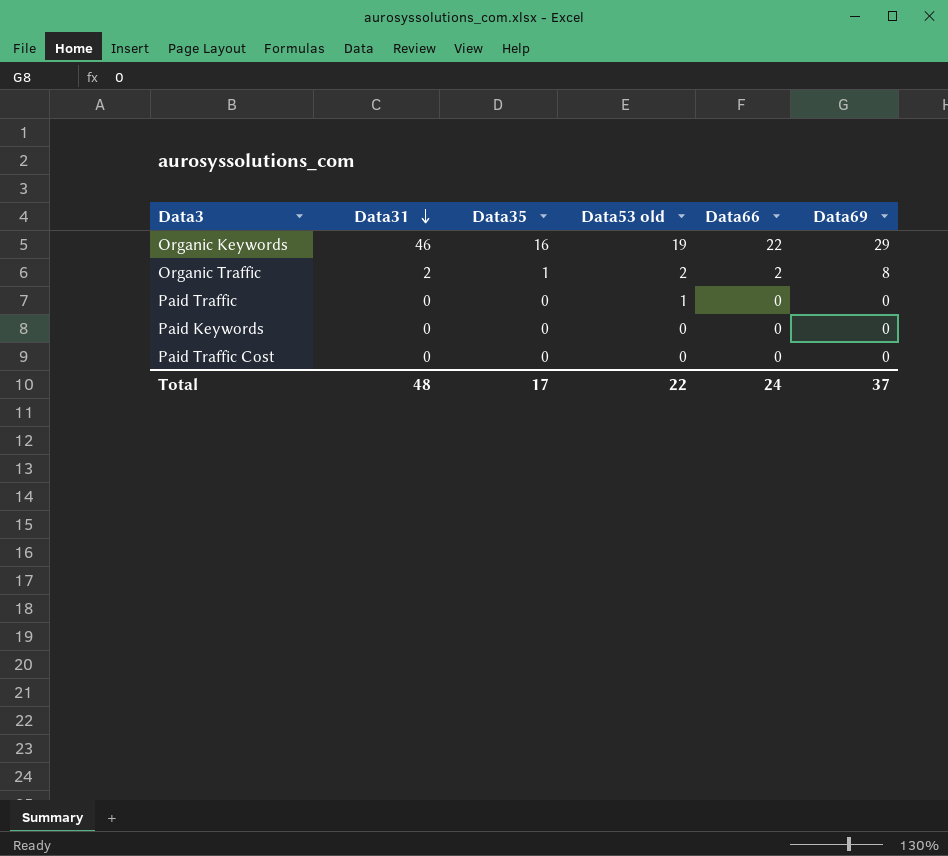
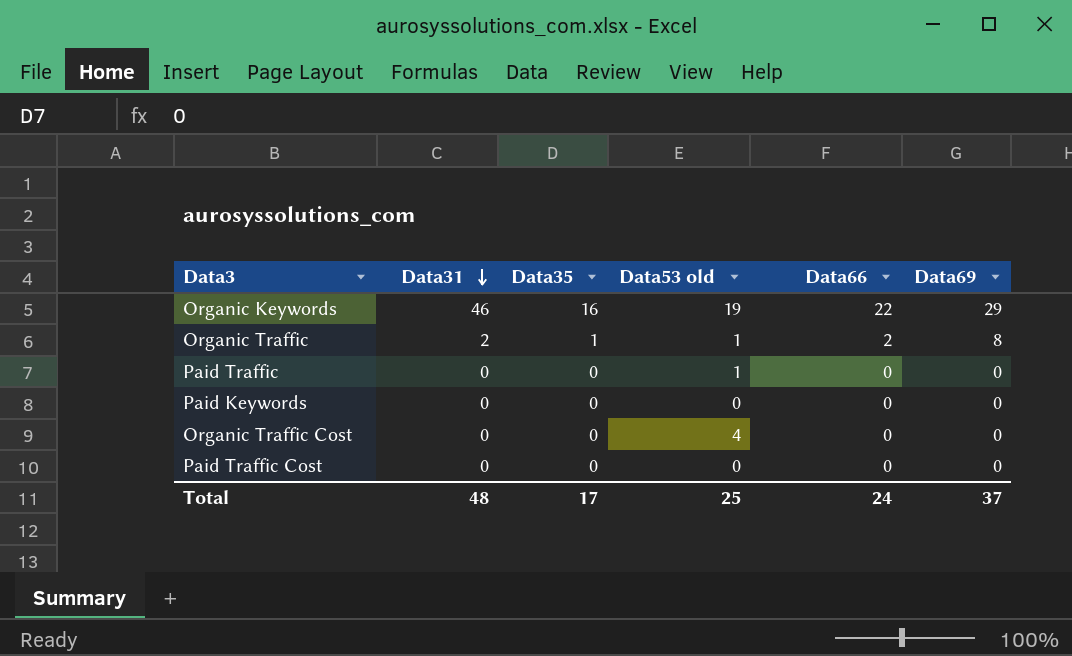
Organic Traffic | Data53 old: 2 -> 1
row Organic Traffic Cost: none -> 0 | 0 | 4 | 0 | 0
Total | Data53 old: 22 -> 25

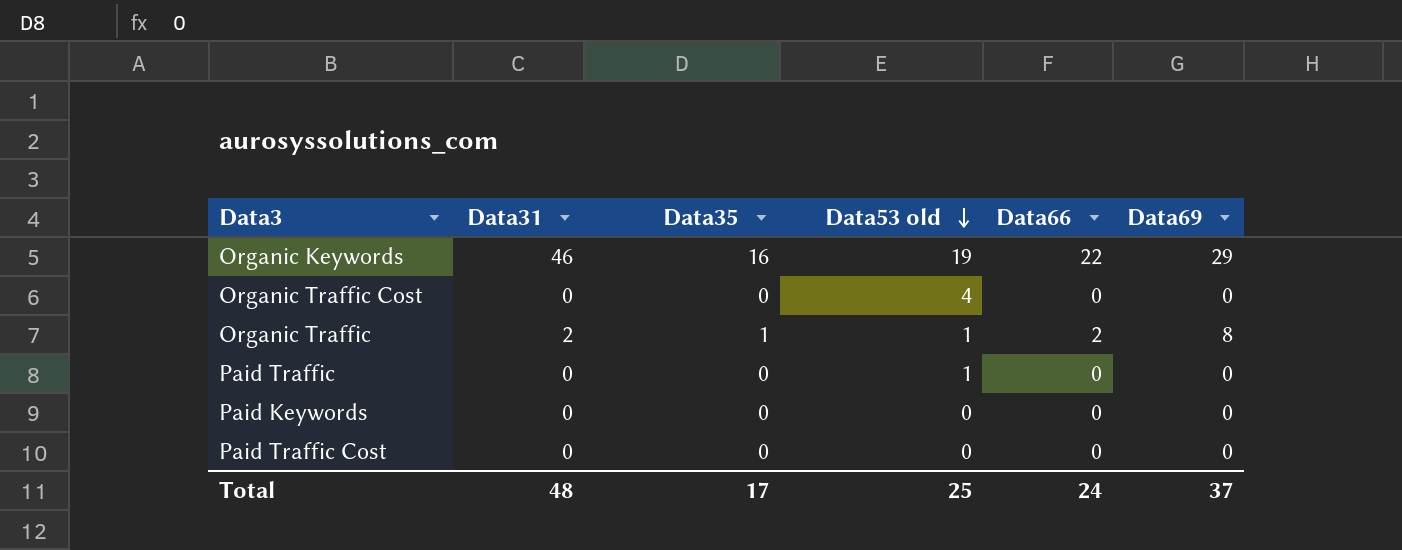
row order: Data31 descending -> Data53 old descending

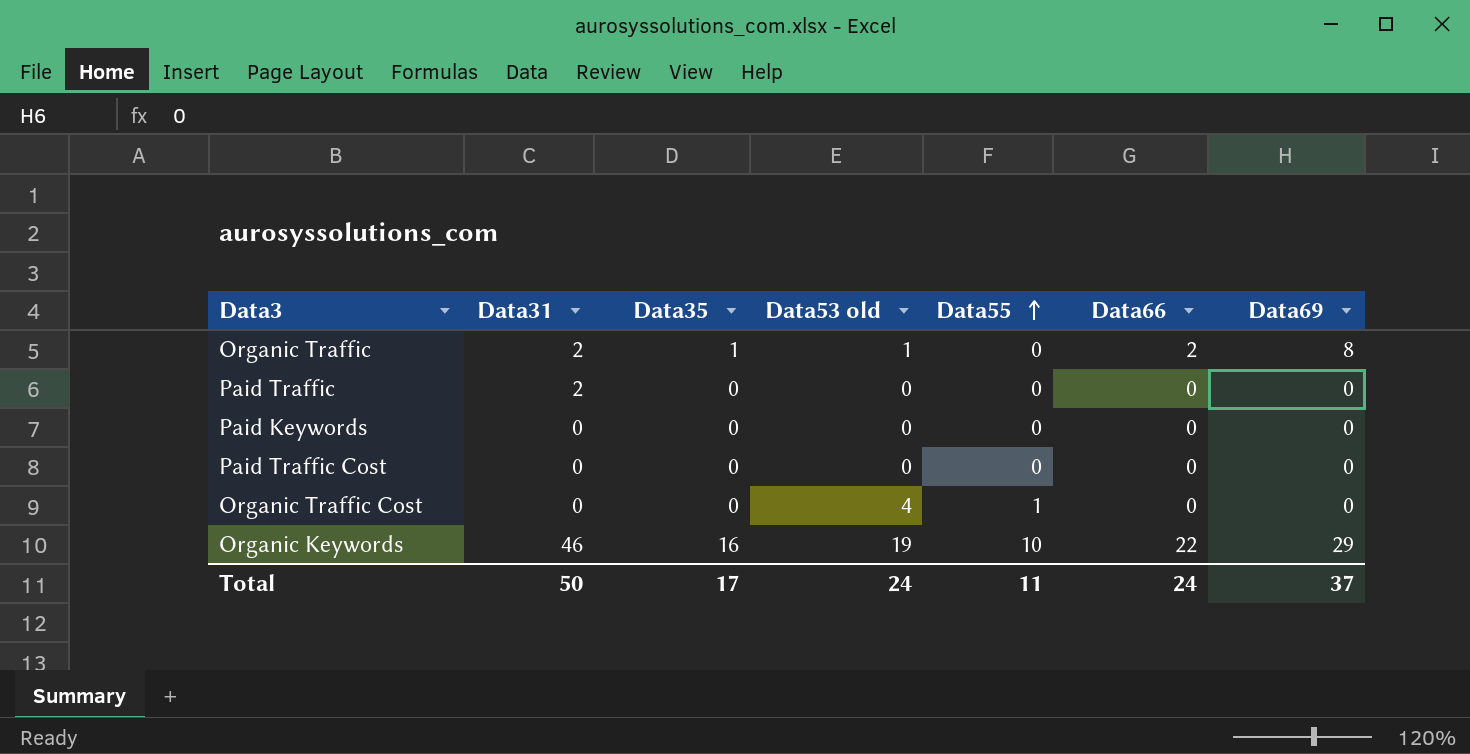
row order: Data53 old descending -> Data55 ascending
column Data55 | position: none -> 5
Paid Traffic | Data31: 0 -> 2
Paid Traffic | Data53 old: 1 -> 0
Total | Data31: 48 -> 50
Total | Data53 old: 25 -> 24

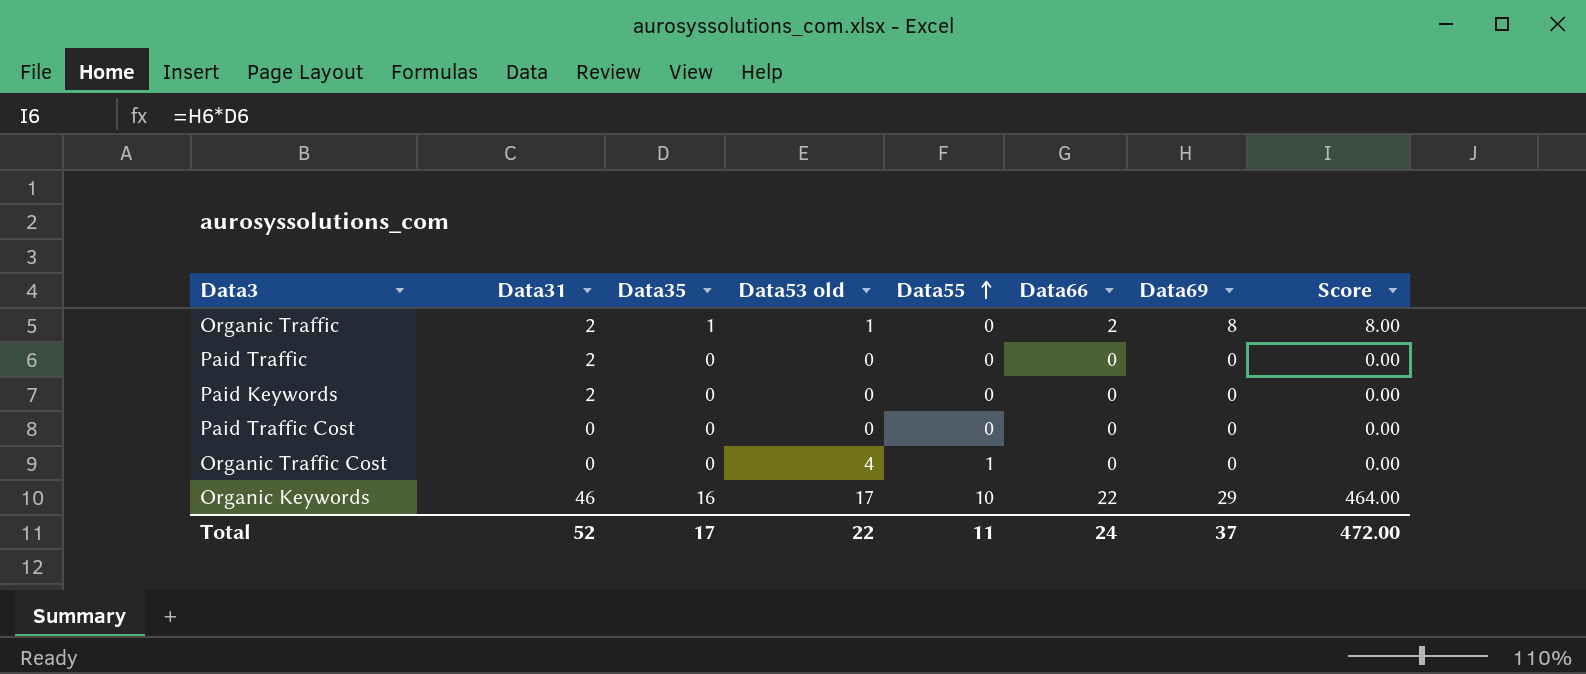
column Score | formula: none -> [Data35] * [Data69]
Paid Keywords | Data31: 0 -> 2
Organic Keywords | Data53 old: 19 -> 17
Total | Data31: 50 -> 52
Total | Data53 old: 24 -> 22

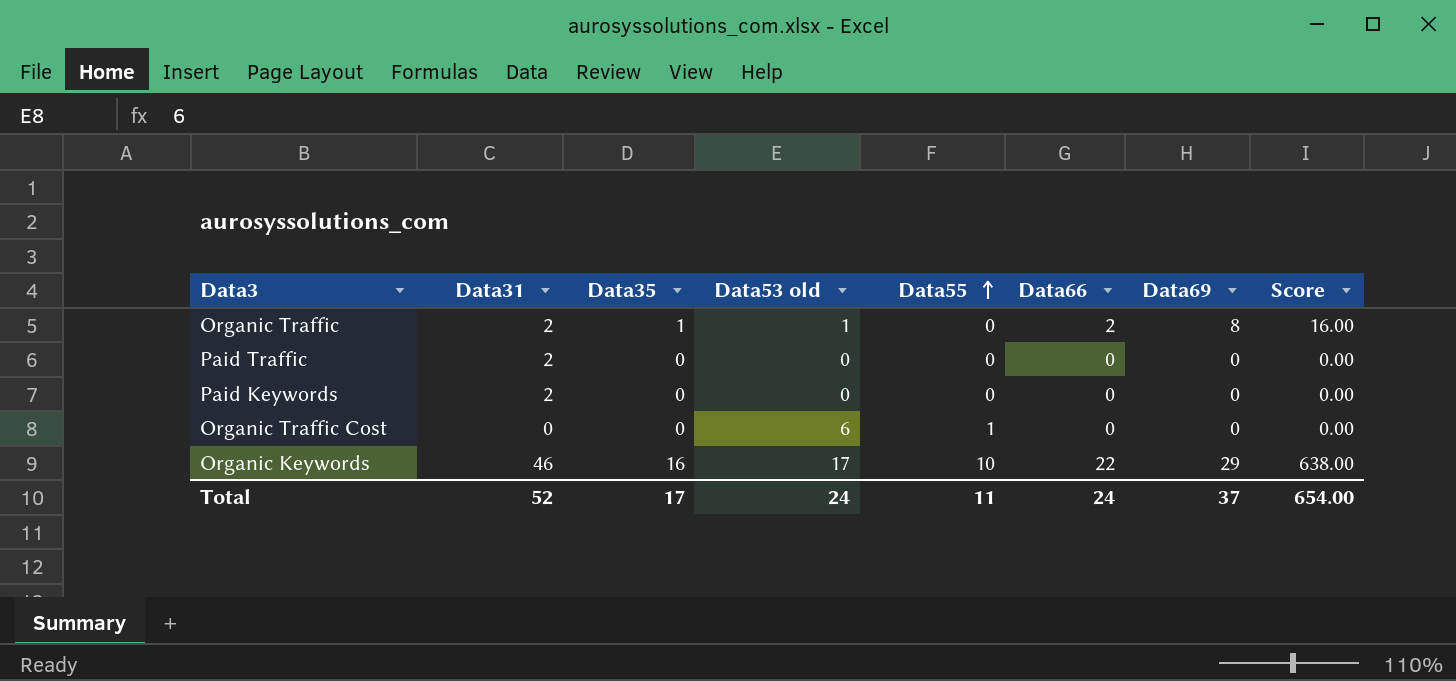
column Score | formula: [Data35] * [Data69] -> [Data66] * [Data69]
row Paid Traffic Cost: 0 | 0 | 0 | 0 | 0 | 0 | 0.00 -> none
Organic Traffic Cost | Data53 old: 4 -> 6
Total | Data53 old: 22 -> 24
Total | Score: 472.00 -> 654.00

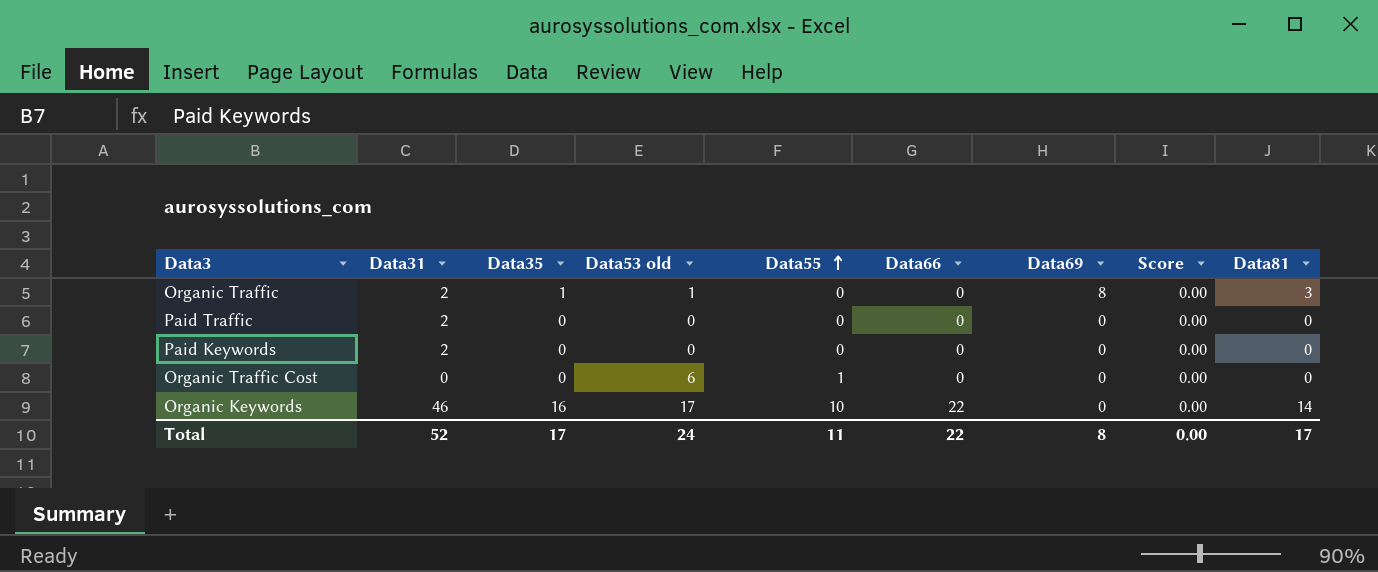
column Data81 | position: none -> 9
Organic Traffic | Data66: 2 -> 0
Organic Traffic | Score: 16.00 -> 0.00
Organic Keywords | Data69: 29 -> 0
Organic Keywords | Score: 638.00 -> 0.00
Total | Data66: 24 -> 22
Total | Data69: 37 -> 8
Total | Score: 654.00 -> 0.00

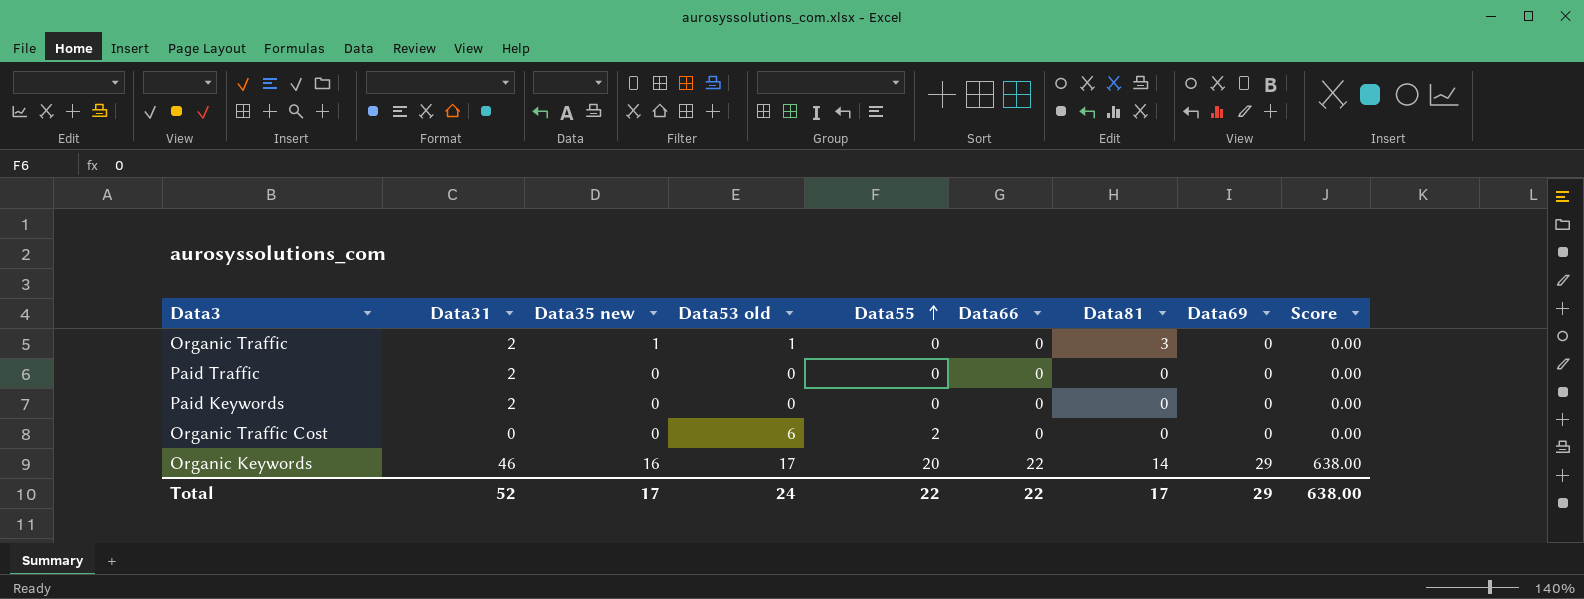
column name: Data35 -> Data35 new
column Data81 | position: 9 -> 7
Organic Traffic | Data69: 8 -> 0
Organic Traffic Cost | Data55: 1 -> 2
Organic Keywords | Data55: 10 -> 20
Organic Keywords | Data69: 0 -> 29
Organic Keywords | Score: 0.00 -> 638.00
Total | Data55: 11 -> 22
Total | Data69: 8 -> 29
Total | Score: 0.00 -> 638.00

